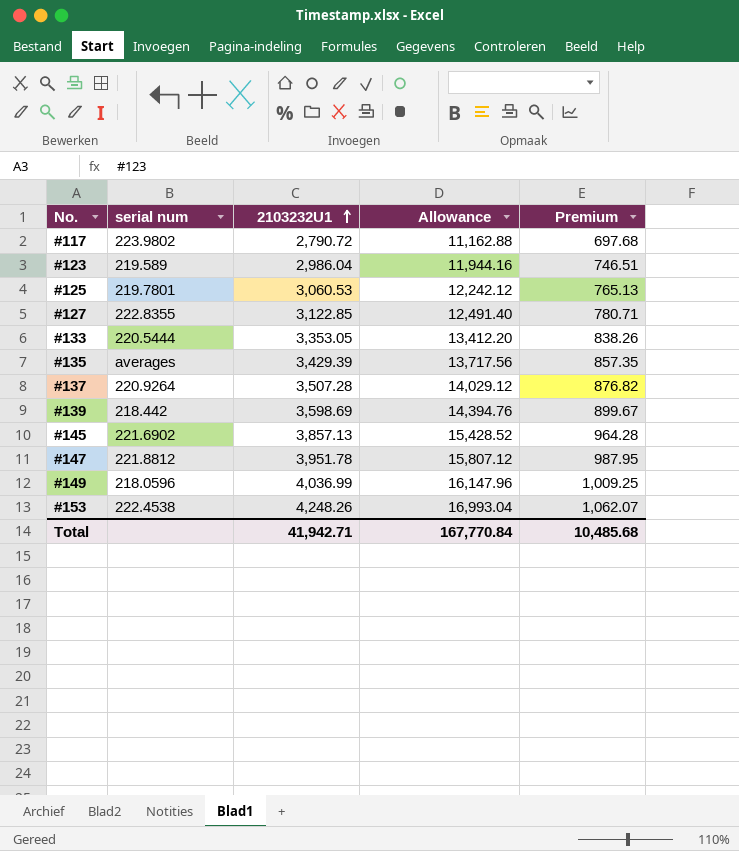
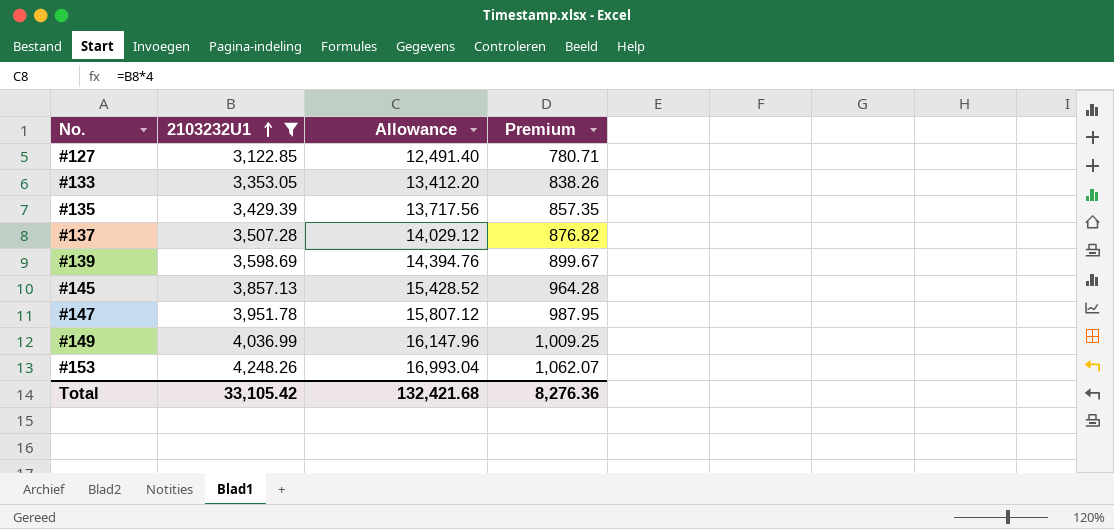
filter: none -> 2103232U1 >= 3,122.85
column serial num | position: 2 -> none
Total | 2103232U1: 41,942.71 -> 33,105.42
Total | Allowance: 167,770.84 -> 132,421.68
Total | Premium: 10,485.68 -> 8,276.36

